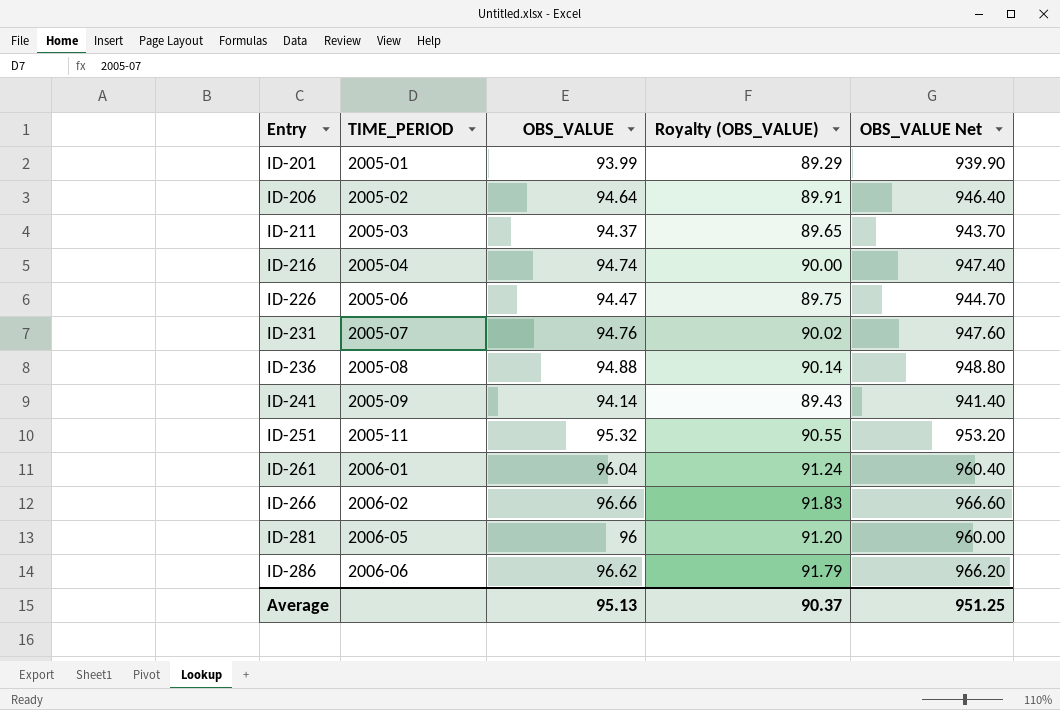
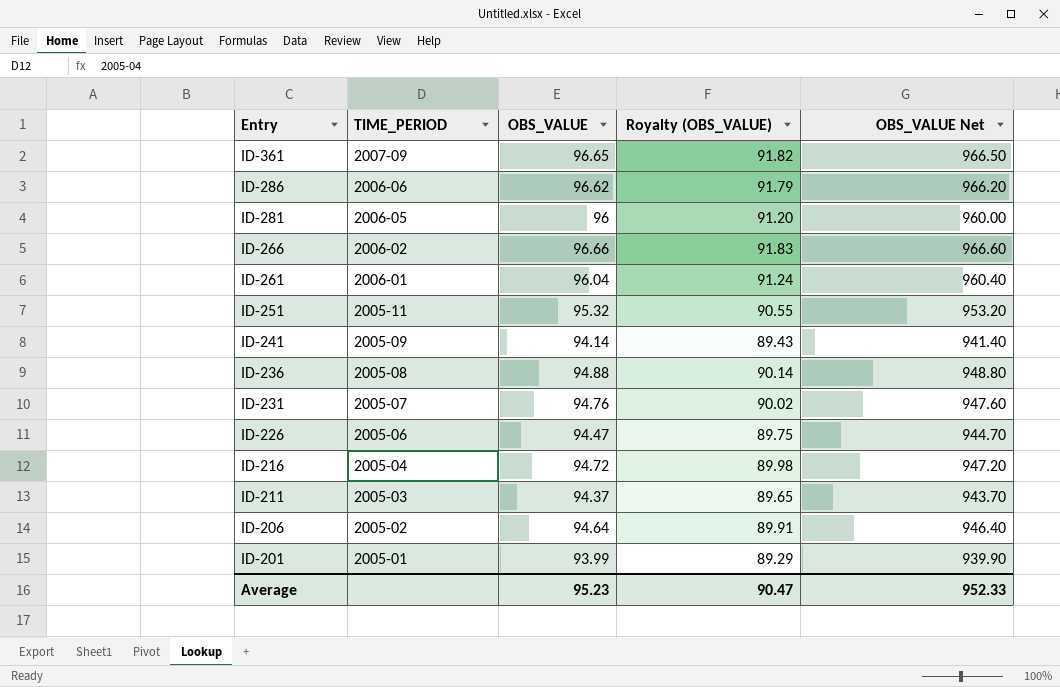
row order: Entry ascending -> Entry descending
row ID-361: none -> 2007-09 | 96.65 | 91.82 | 966.50
ID-216 | OBS_VALUE: 94.74 -> 94.72
ID-216 | Royalty (OBS_VALUE): 90.00 -> 89.98
ID-216 | OBS_VALUE Net: 947.40 -> 947.20
Average | OBS_VALUE: 95.13 -> 95.23
Average | Royalty (OBS_VALUE): 90.37 -> 90.47
Average | OBS_VALUE Net: 951.25 -> 952.33

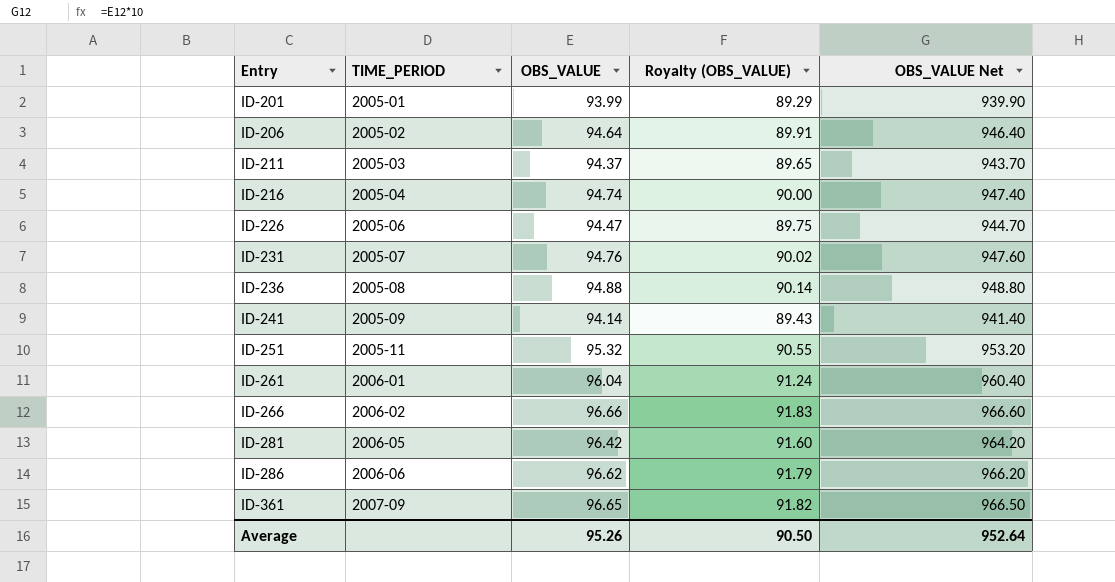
row order: Entry descending -> Entry ascending
ID-216 | OBS_VALUE: 94.72 -> 94.74
ID-216 | Royalty (OBS_VALUE): 89.98 -> 90.00
ID-216 | OBS_VALUE Net: 947.20 -> 947.40
ID-281 | OBS_VALUE: 96 -> 96.42
ID-281 | Royalty (OBS_VALUE): 91.20 -> 91.60
ID-281 | OBS_VALUE Net: 960.00 -> 964.20
Average | OBS_VALUE: 95.23 -> 95.26
Average | Royalty (OBS_VALUE): 90.47 -> 90.50
Average | OBS_VALUE Net: 952.33 -> 952.64

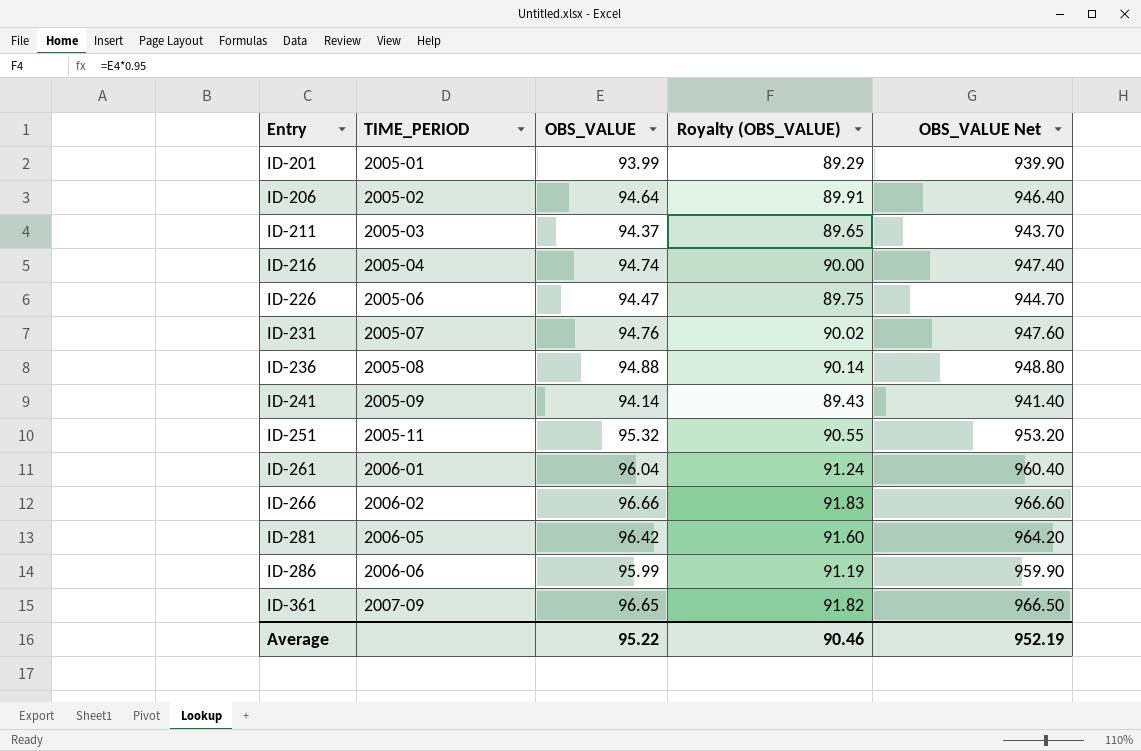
ID-286 | OBS_VALUE: 96.62 -> 95.99
ID-286 | Royalty (OBS_VALUE): 91.79 -> 91.19
ID-286 | OBS_VALUE Net: 966.20 -> 959.90
Average | OBS_VALUE: 95.26 -> 95.22
Average | Royalty (OBS_VALUE): 90.50 -> 90.46
Average | OBS_VALUE Net: 952.64 -> 952.19

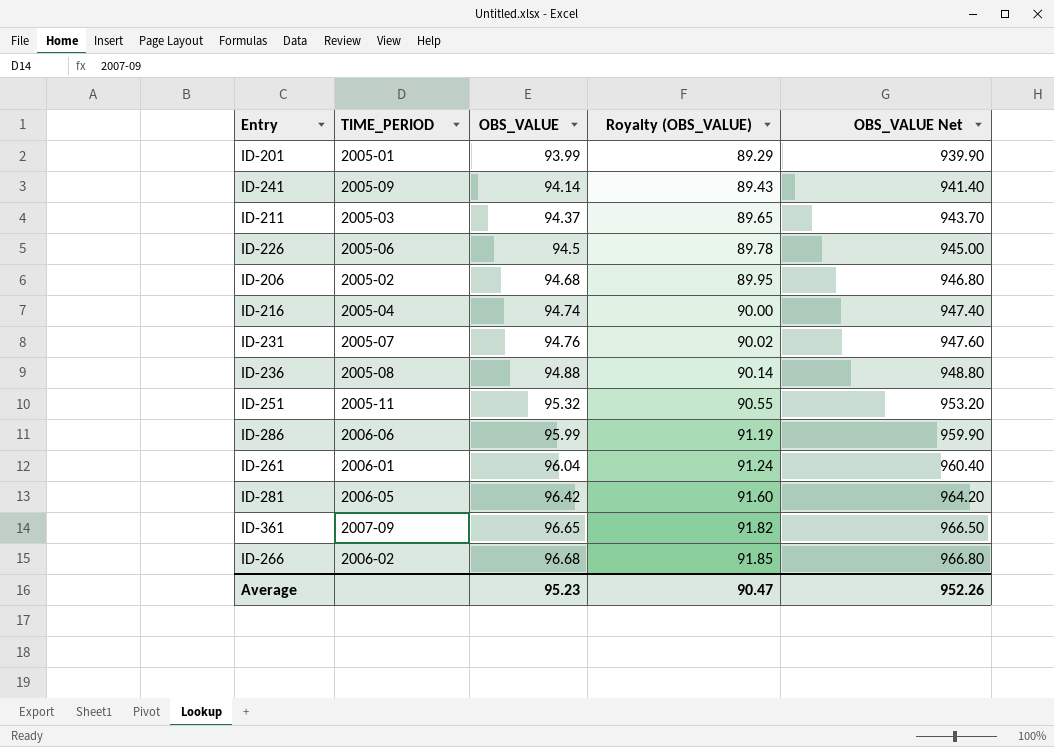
row order: Entry ascending -> OBS_VALUE ascending
ID-226 | OBS_VALUE: 94.47 -> 94.5
ID-226 | Royalty (OBS_VALUE): 89.75 -> 89.78
ID-226 | OBS_VALUE Net: 944.70 -> 945.00
ID-206 | OBS_VALUE: 94.64 -> 94.68
ID-206 | Royalty (OBS_VALUE): 89.91 -> 89.95
ID-206 | OBS_VALUE Net: 946.40 -> 946.80
ID-266 | OBS_VALUE: 96.66 -> 96.68
ID-266 | Royalty (OBS_VALUE): 91.83 -> 91.85
ID-266 | OBS_VALUE Net: 966.60 -> 966.80
Average | OBS_VALUE: 95.22 -> 95.23
Average | Royalty (OBS_VALUE): 90.46 -> 90.47
Average | OBS_VALUE Net: 952.19 -> 952.26

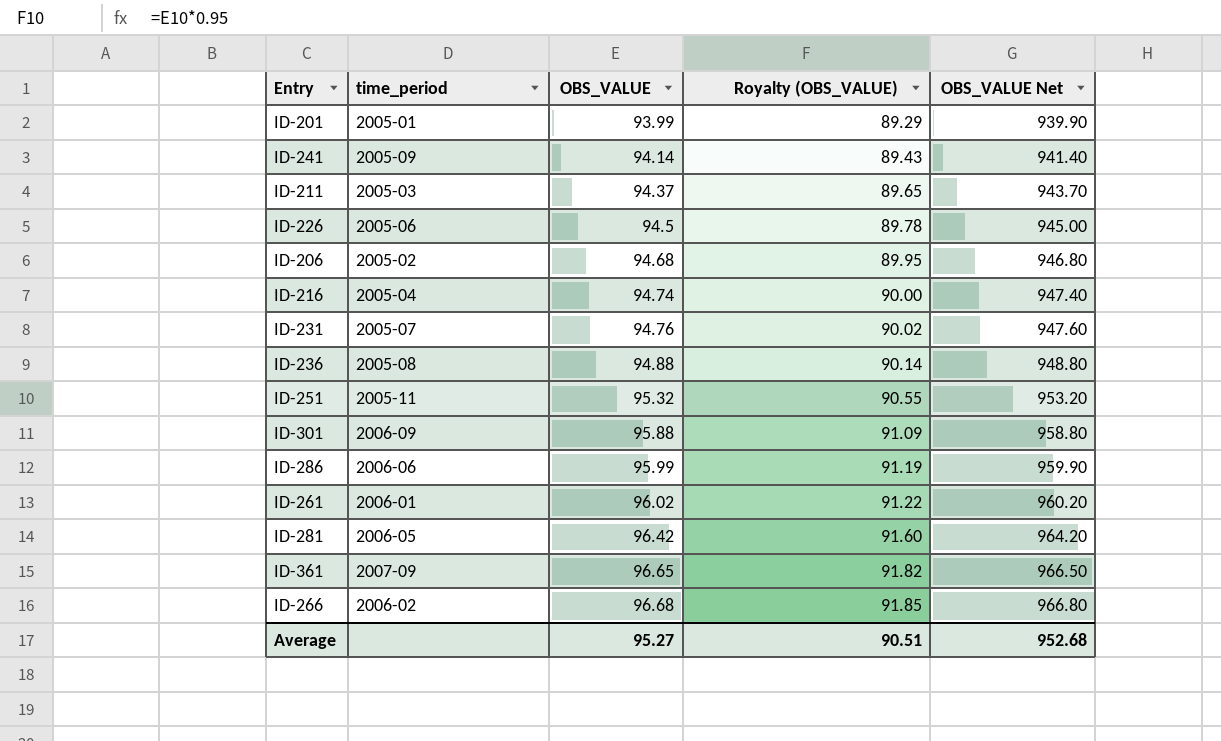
column name: TIME_PERIOD -> time_period
row ID-301: none -> 2006-09 | 95.88 | 91.09 | 958.80
ID-261 | OBS_VALUE: 96.04 -> 96.02
ID-261 | Royalty (OBS_VALUE): 91.24 -> 91.22
ID-261 | OBS_VALUE Net: 960.40 -> 960.20
Average | OBS_VALUE: 95.23 -> 95.27
Average | Royalty (OBS_VALUE): 90.47 -> 90.51
Average | OBS_VALUE Net: 952.26 -> 952.68

